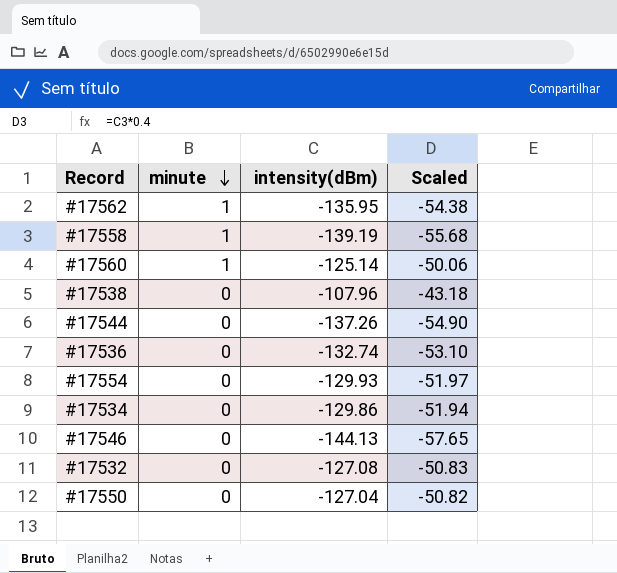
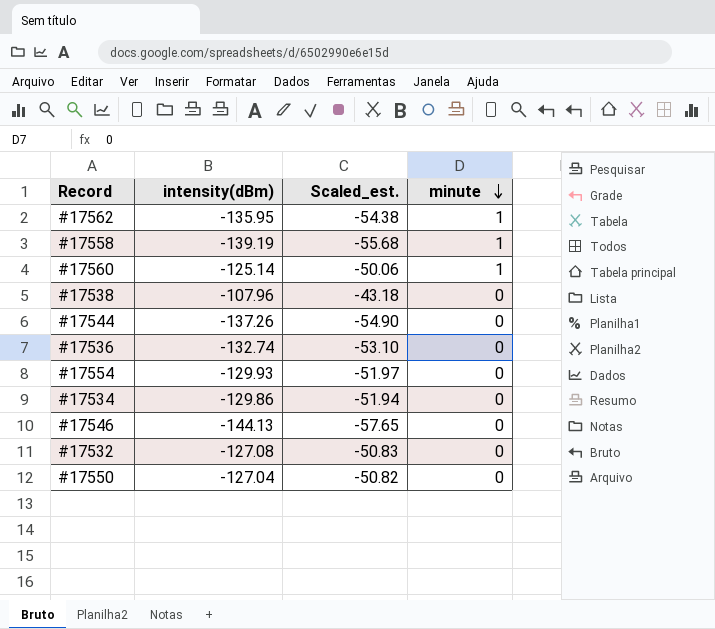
column name: Scaled -> Scaled_est.
column minute | position: 2 -> 4

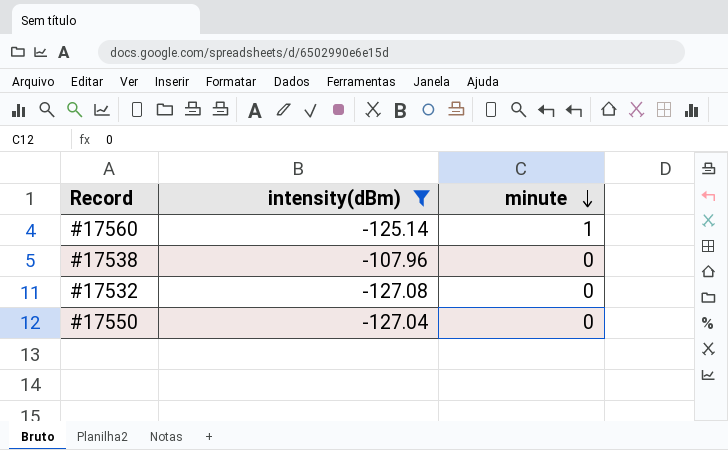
filter: none -> intensity(dBm) >= -127.08
column Scaled_est. | formula: [intensity(dBm)] * 0.4 -> none

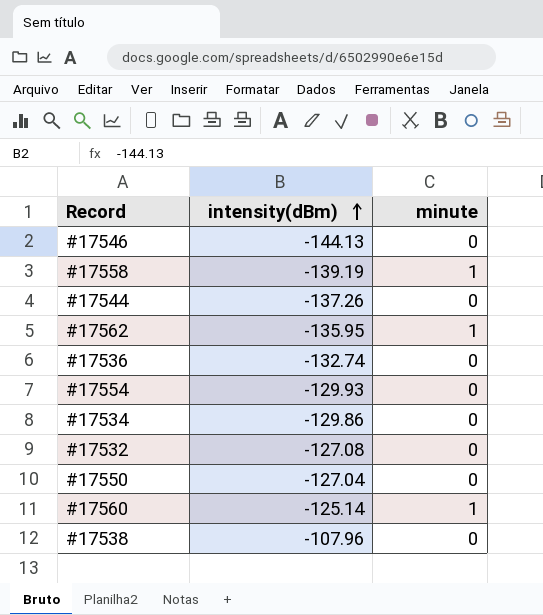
filter: intensity(dBm) >= -127.08 -> none
row order: minute descending -> intensity(dBm) ascending

